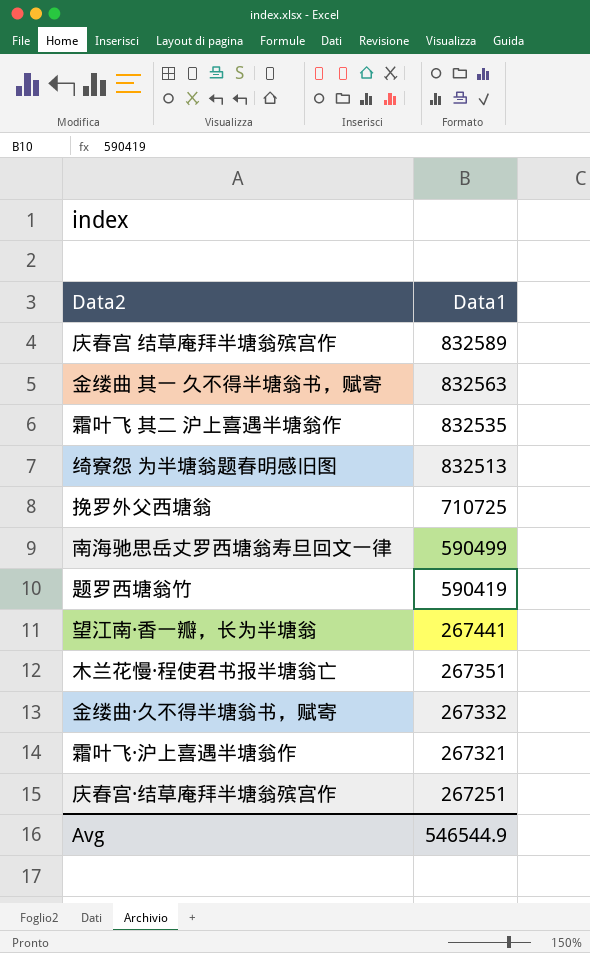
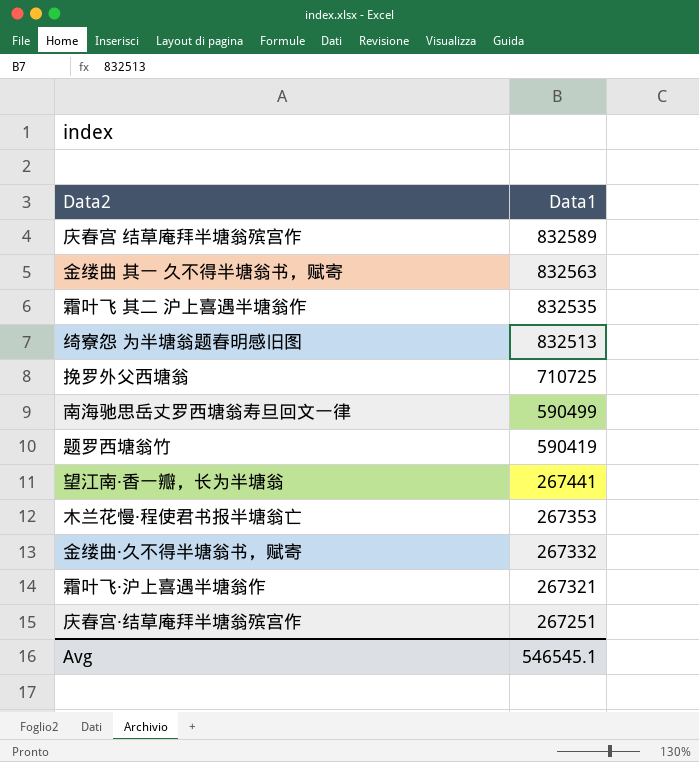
木兰花慢·程使君书报半塘翁亡 | Data1: 267351 -> 267353
Avg | Data1: 546544.9 -> 546545.1

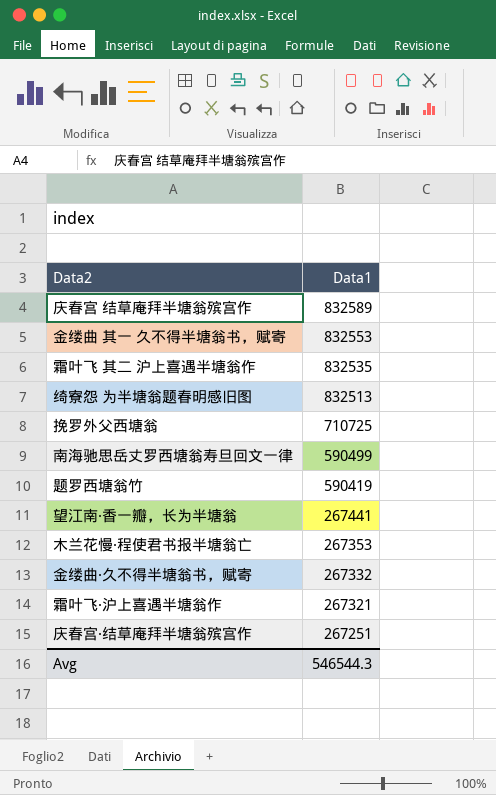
金缕曲 其一 久不得半塘翁书，赋寄 | Data1: 832563 -> 832553
Avg | Data1: 546545.1 -> 546544.3

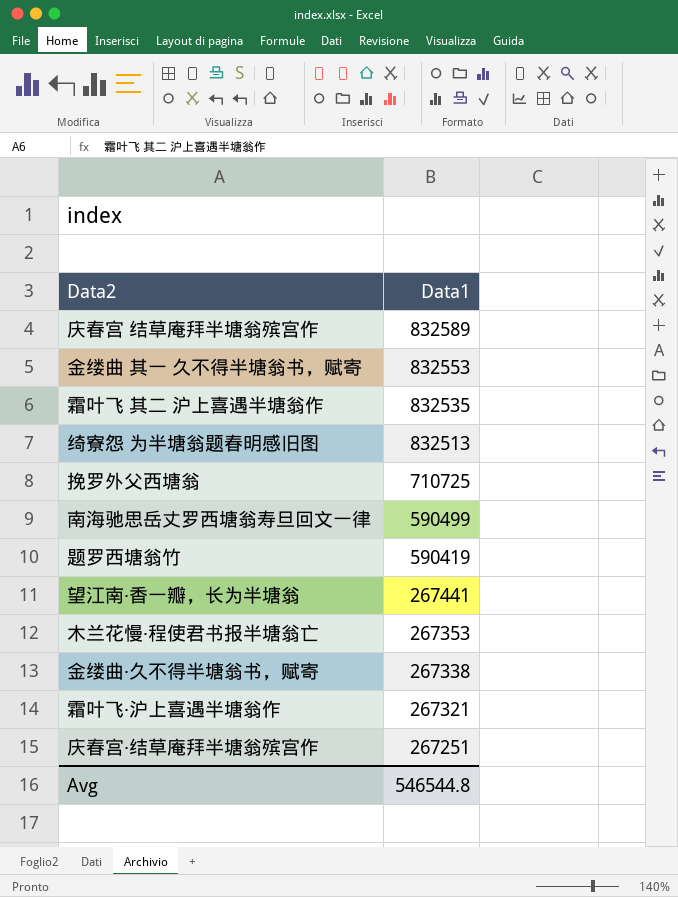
金缕曲·久不得半塘翁书，赋寄 | Data1: 267332 -> 267338
Avg | Data1: 546544.3 -> 546544.8

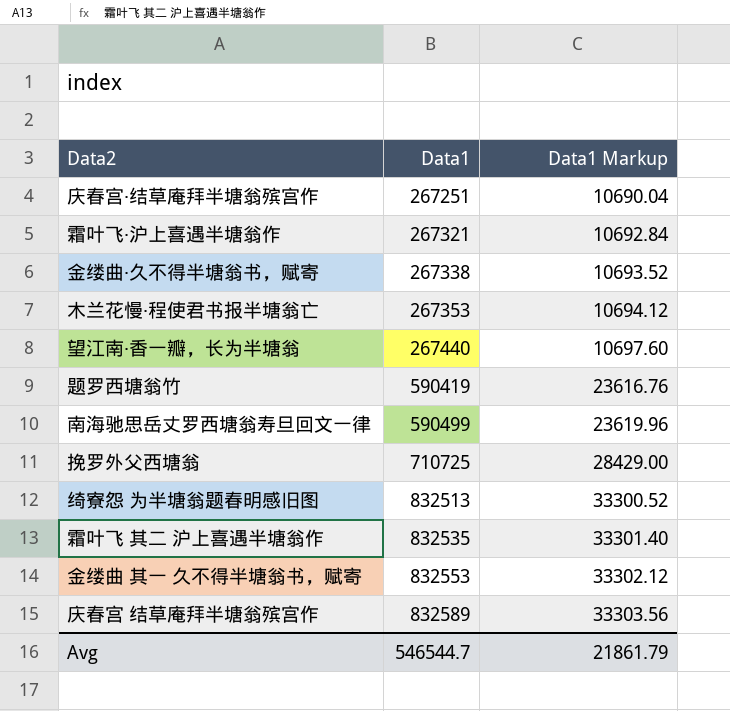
row order: Data1 descending -> Data1 ascending
column Data1 Markup | formula: none -> [Data1] * 0.04
望江南·香一瓣，长为半塘翁 | Data1: 267441 -> 267440
Avg | Data1: 546544.8 -> 546544.7

